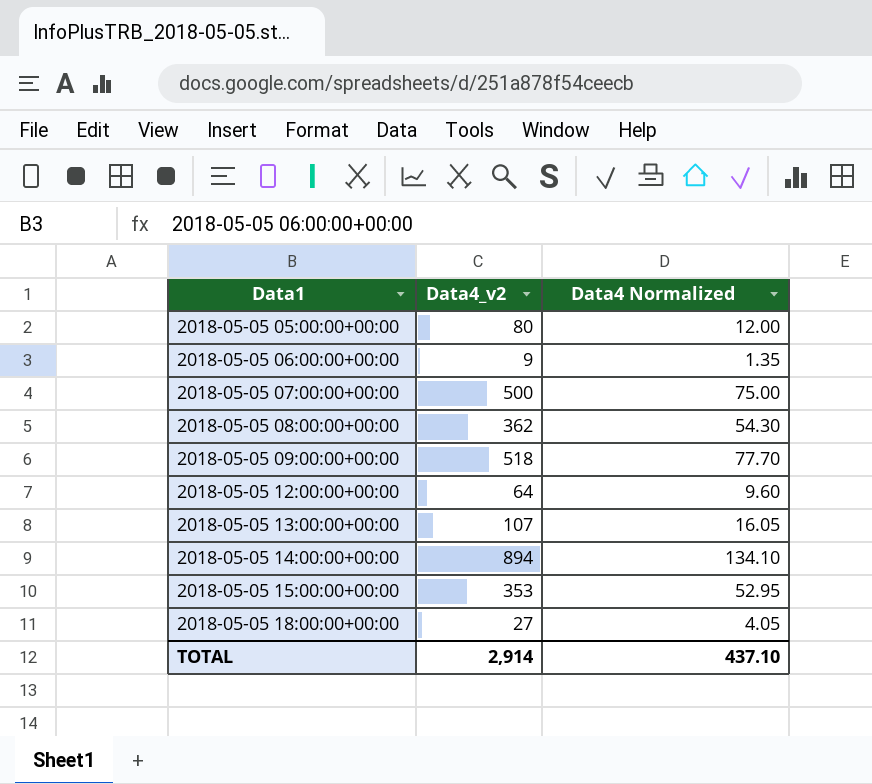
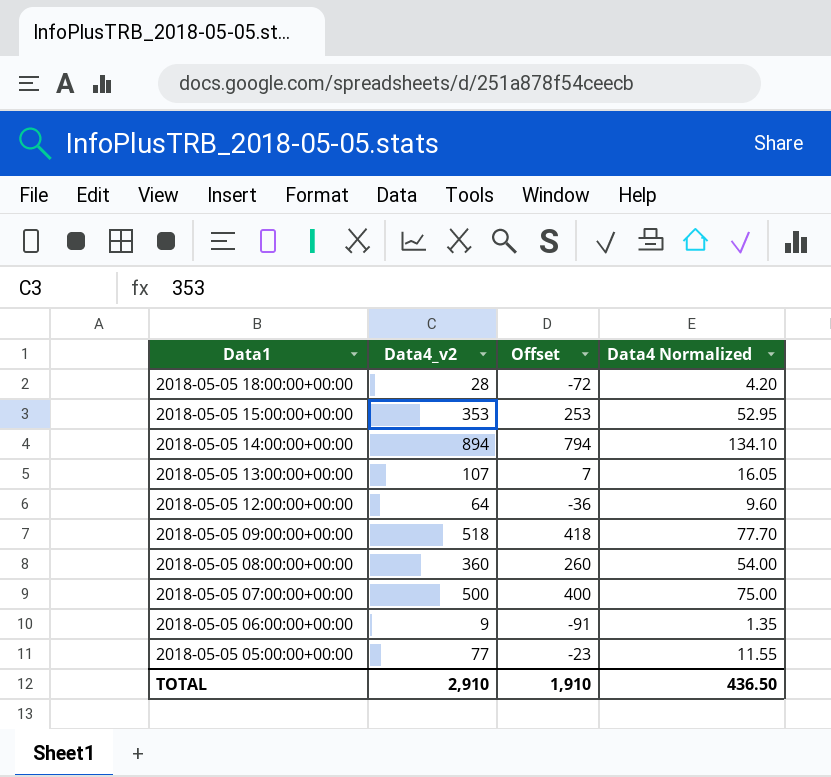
row order: Data1 ascending -> Data1 descending
column Offset | formula: none -> [Data4_v2] - 100
2018-05-05 18:00:00+00:00 | Data4_v2: 27 -> 28
2018-05-05 18:00:00+00:00 | Data4 Normalized: 4.05 -> 4.20
2018-05-05 08:00:00+00:00 | Data4_v2: 362 -> 360
2018-05-05 08:00:00+00:00 | Data4 Normalized: 54.30 -> 54.00
2018-05-05 05:00:00+00:00 | Data4_v2: 80 -> 77
2018-05-05 05:00:00+00:00 | Data4 Normalized: 12.00 -> 11.55
TOTAL | Data4_v2: 2,914 -> 2,910
TOTAL | Data4 Normalized: 437.10 -> 436.50

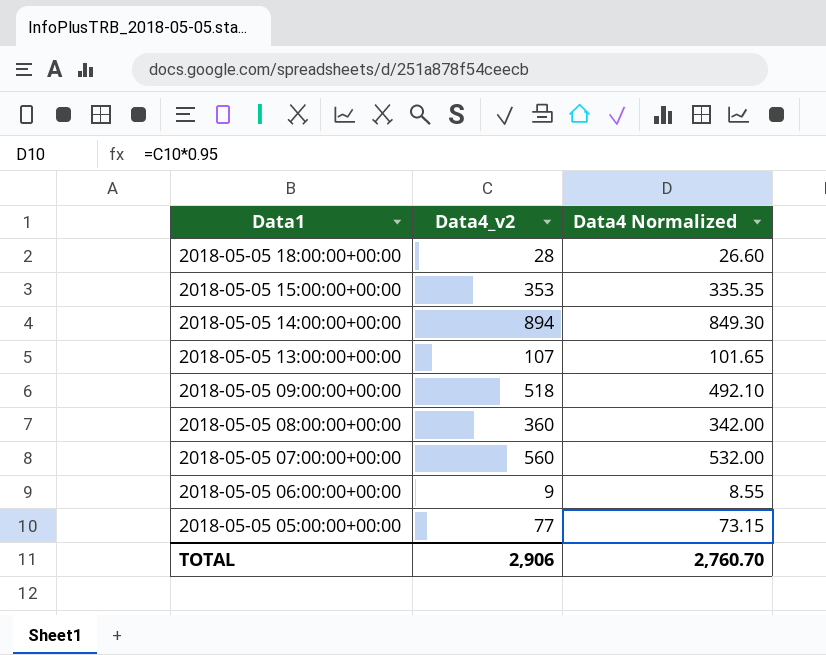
column Offset | formula: [Data4_v2] - 100 -> none
column Data4 Normalized | formula: [Data4_v2] * 0.15 -> [Data4_v2] * 0.95
row 2018-05-05 12:00:00+00:00: 64 | -36 | 9.60 -> none
2018-05-05 07:00:00+00:00 | Data4_v2: 500 -> 560
TOTAL | Data4_v2: 2,910 -> 2,906
TOTAL | Data4 Normalized: 436.50 -> 2,760.70

